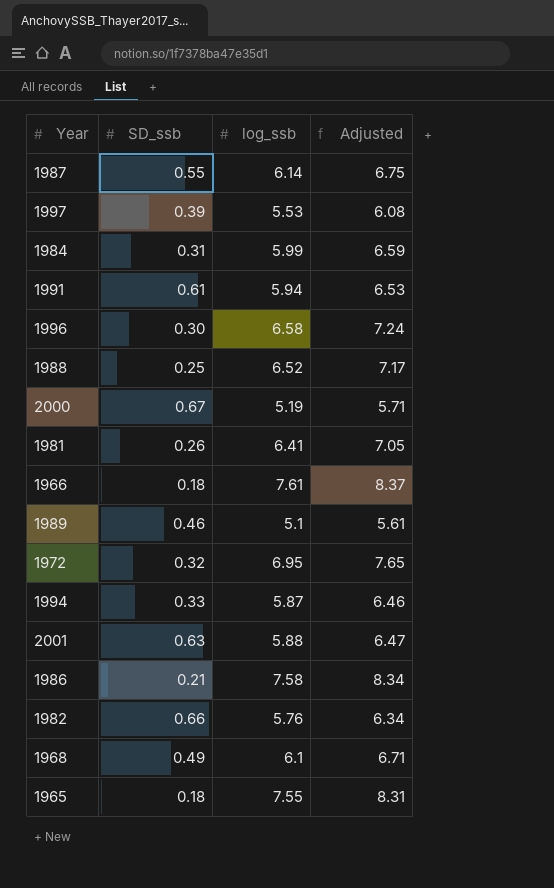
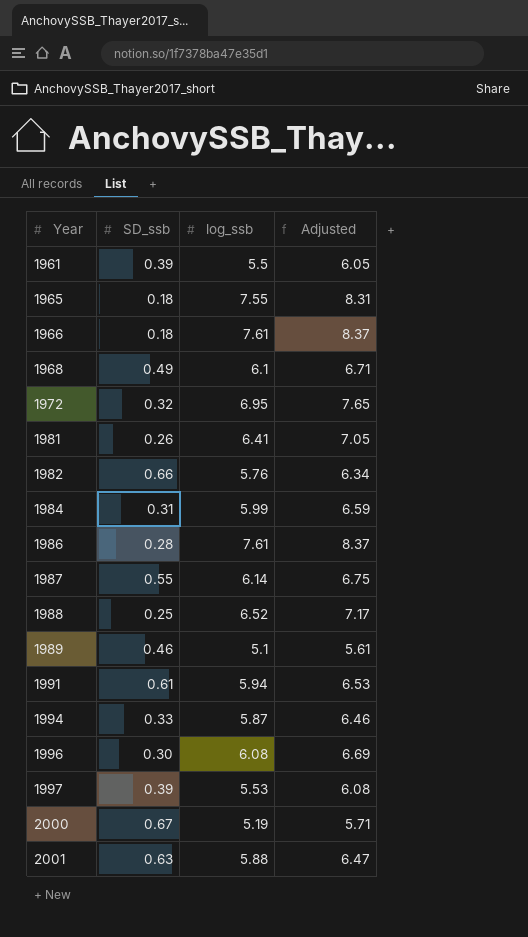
row order: none -> Year ascending
row 1961: none -> 0.39 | 5.5 | 6.05
1986 | SD_ssb: 0.21 -> 0.28
1986 | log_ssb: 7.58 -> 7.61
1986 | Adjusted: 8.34 -> 8.37
1996 | log_ssb: 6.58 -> 6.08
1996 | Adjusted: 7.24 -> 6.69

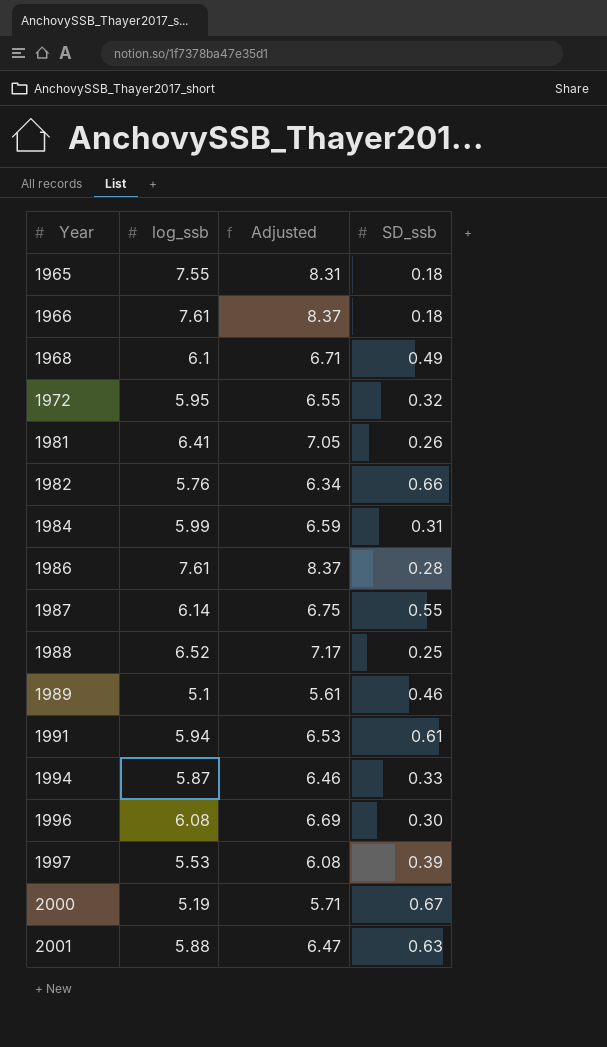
column SD_ssb | position: 2 -> 4
row 1961: 0.39 | 5.5 | 6.05 -> none
1972 | log_ssb: 6.95 -> 5.95
1972 | Adjusted: 7.65 -> 6.55

